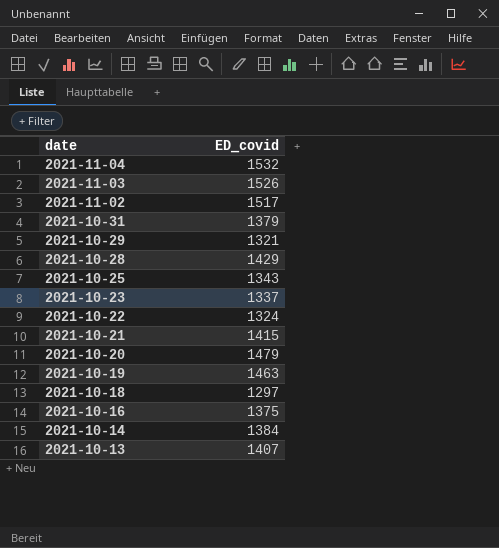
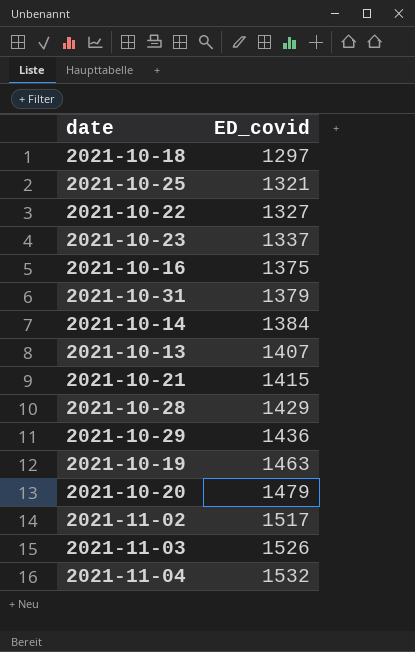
row order: date descending -> ED_covid ascending
2021-10-25 | ED_covid: 1343 -> 1321
2021-10-22 | ED_covid: 1324 -> 1327
2021-10-29 | ED_covid: 1321 -> 1436

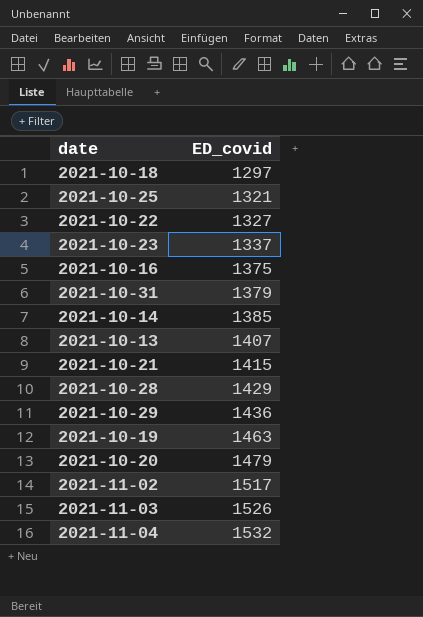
2021-10-14 | ED_covid: 1384 -> 1385

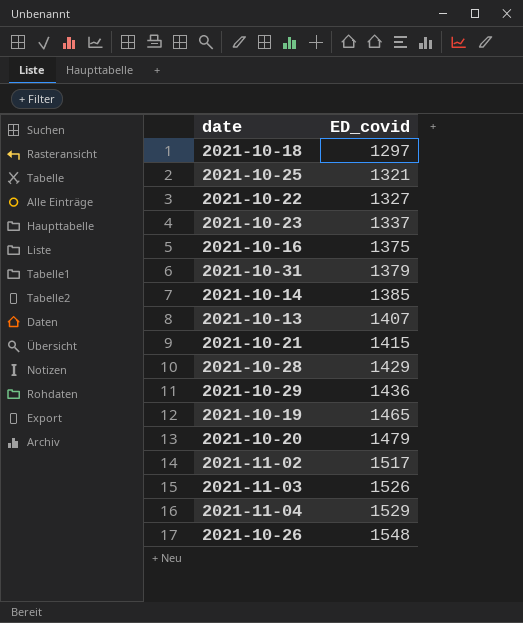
2021-10-19 | ED_covid: 1463 -> 1465
2021-11-04 | ED_covid: 1532 -> 1529
row 2021-10-26: none -> 1548

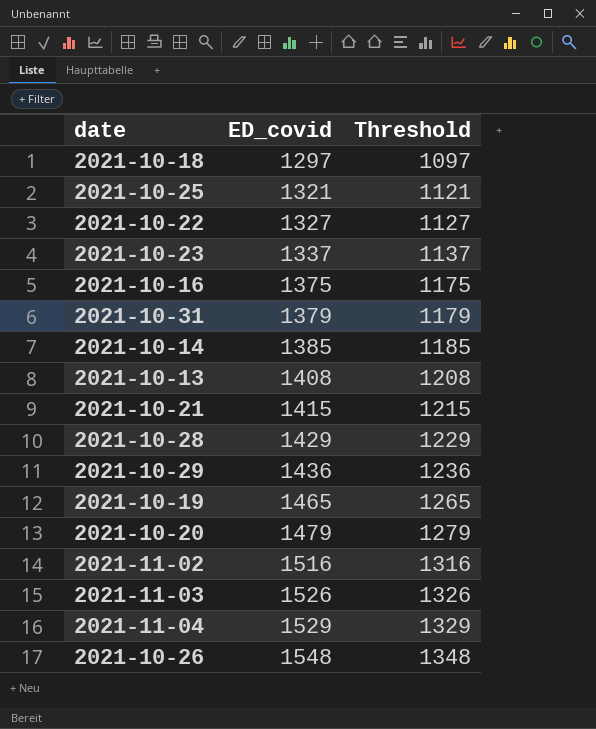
column Threshold | formula: none -> [ED_covid] - 200
2021-10-13 | ED_covid: 1407 -> 1408
2021-11-02 | ED_covid: 1517 -> 1516

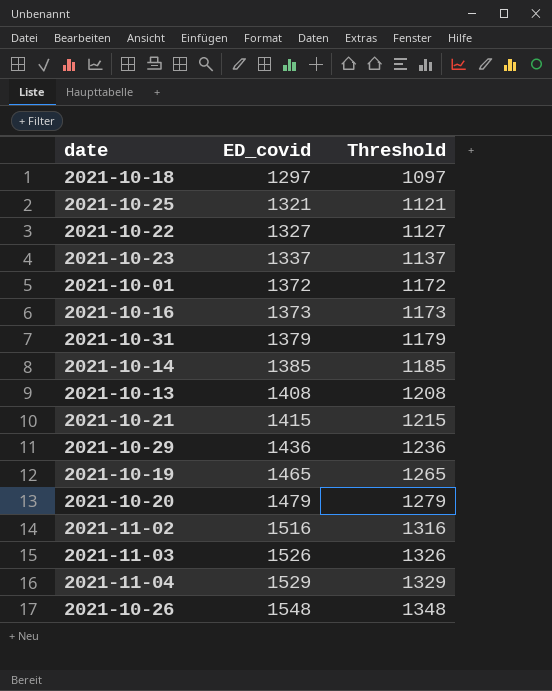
row 2021-10-28: 1429 | 1229 -> none
row 2021-10-01: none -> 1372 | 1172
2021-10-16 | ED_covid: 1375 -> 1373
2021-10-16 | Threshold: 1175 -> 1173

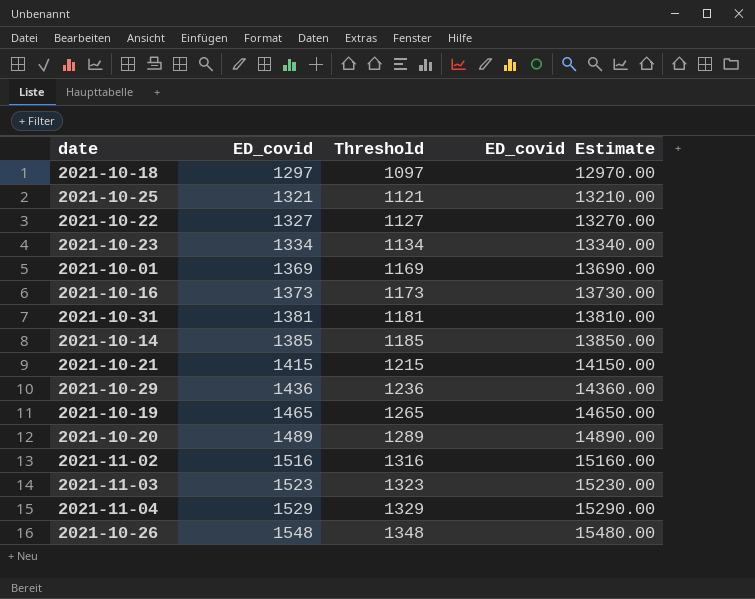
column ED_covid Estimate | formula: none -> [ED_covid] * 10
row 2021-10-13: 1408 | 1208 -> none
2021-10-23 | ED_covid: 1337 -> 1334
2021-10-23 | Threshold: 1137 -> 1134
2021-10-01 | ED_covid: 1372 -> 1369
2021-10-01 | Threshold: 1172 -> 1169
2021-10-31 | ED_covid: 1379 -> 1381
2021-10-31 | Threshold: 1179 -> 1181
2021-10-20 | ED_covid: 1479 -> 1489
2021-10-20 | Threshold: 1279 -> 1289
2021-11-03 | ED_covid: 1526 -> 1523
2021-11-03 | Threshold: 1326 -> 1323

